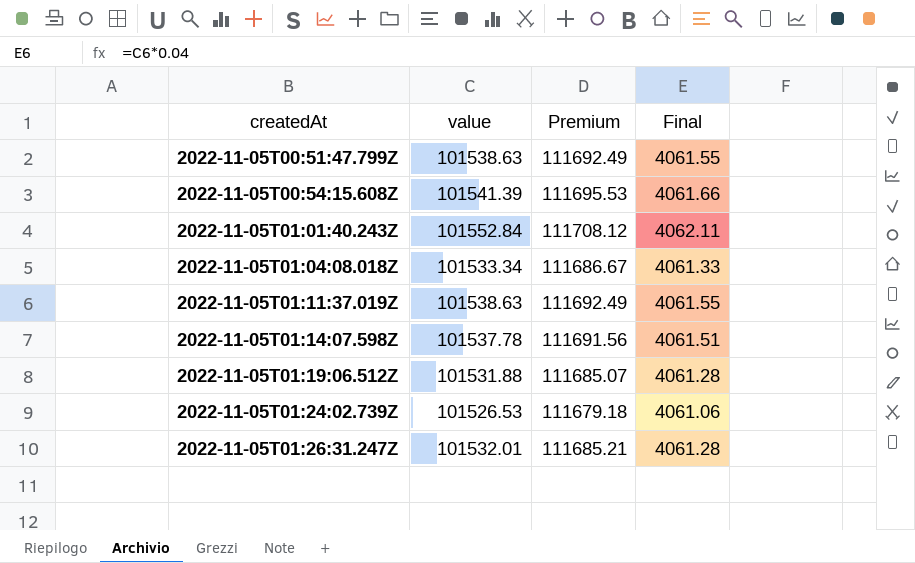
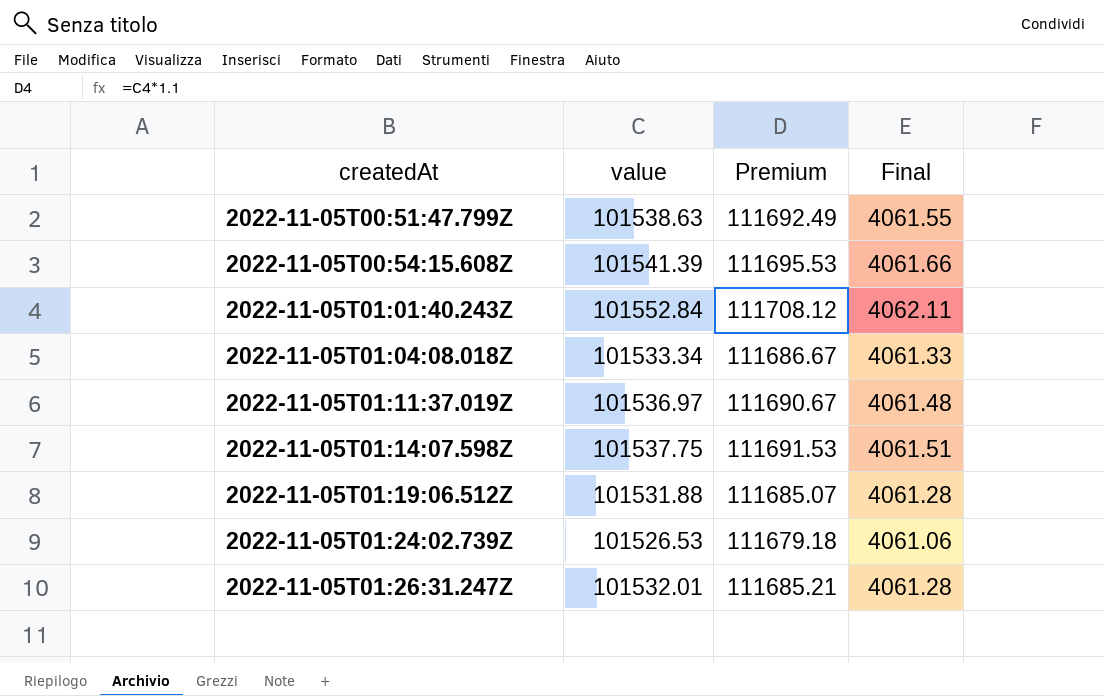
2022-11-05T01:11:37.019Z | value: 101538.63 -> 101536.97
2022-11-05T01:11:37.019Z | Premium: 111692.49 -> 111690.67
2022-11-05T01:11:37.019Z | Final: 4061.55 -> 4061.48
2022-11-05T01:14:07.598Z | value: 101537.78 -> 101537.75
2022-11-05T01:14:07.598Z | Premium: 111691.56 -> 111691.53

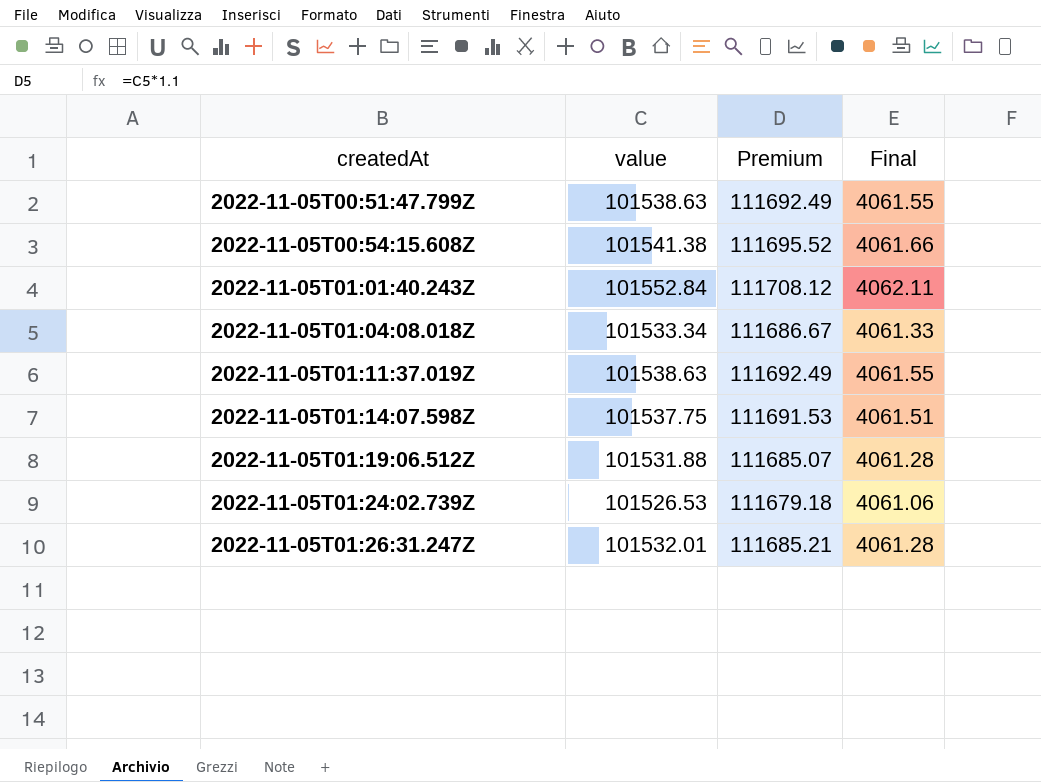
2022-11-05T00:54:15.608Z | value: 101541.39 -> 101541.38
2022-11-05T00:54:15.608Z | Premium: 111695.53 -> 111695.52
2022-11-05T01:11:37.019Z | value: 101536.97 -> 101538.63
2022-11-05T01:11:37.019Z | Premium: 111690.67 -> 111692.49
2022-11-05T01:11:37.019Z | Final: 4061.48 -> 4061.55

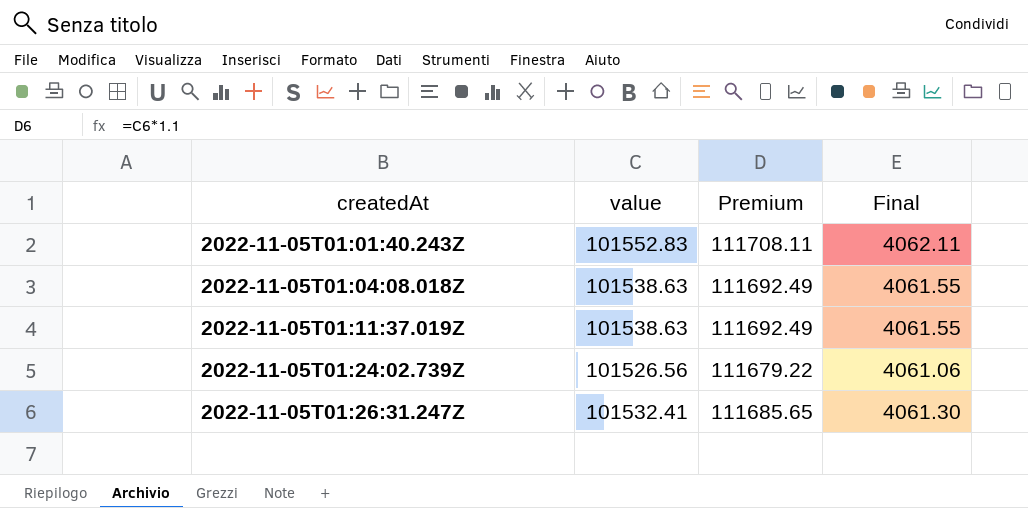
row 2022-11-05T00:51:47.799Z: 101538.63 | 111692.49 | 4061.55 -> none
row 2022-11-05T00:54:15.608Z: 101541.38 | 111695.52 | 4061.66 -> none
row 2022-11-05T01:14:07.598Z: 101537.75 | 111691.53 | 4061.51 -> none
row 2022-11-05T01:19:06.512Z: 101531.88 | 111685.07 | 4061.28 -> none
2022-11-05T01:01:40.243Z | value: 101552.84 -> 101552.83
2022-11-05T01:01:40.243Z | Premium: 111708.12 -> 111708.11
2022-11-05T01:04:08.018Z | value: 101533.34 -> 101538.63
2022-11-05T01:04:08.018Z | Premium: 111686.67 -> 111692.49
2022-11-05T01:04:08.018Z | Final: 4061.33 -> 4061.55
2022-11-05T01:24:02.739Z | value: 101526.53 -> 101526.56
2022-11-05T01:24:02.739Z | Premium: 111679.18 -> 111679.22
2022-11-05T01:26:31.247Z | value: 101532.01 -> 101532.41
2022-11-05T01:26:31.247Z | Premium: 111685.21 -> 111685.65
2022-11-05T01:26:31.247Z | Final: 4061.28 -> 4061.30

